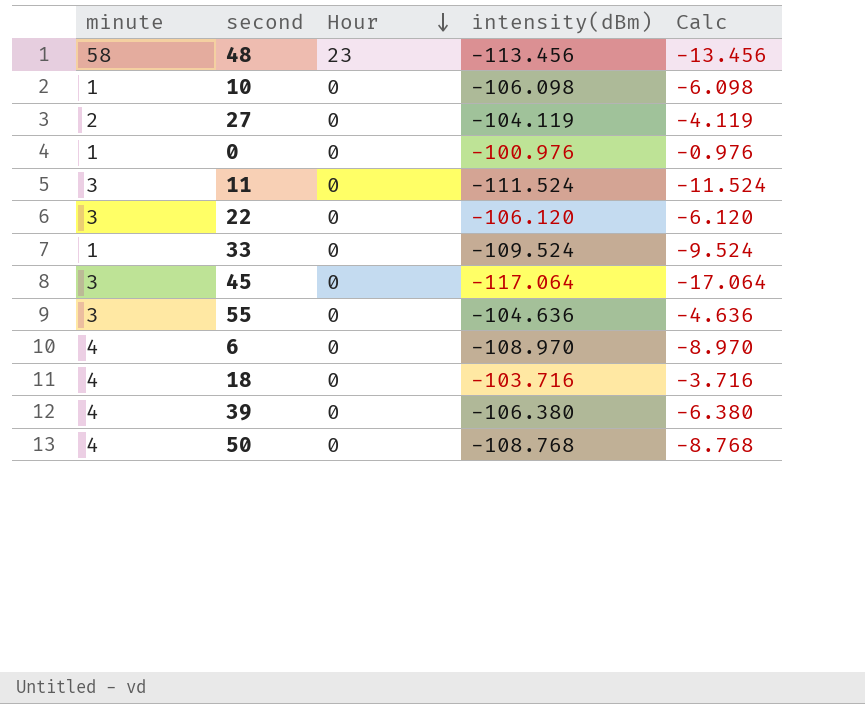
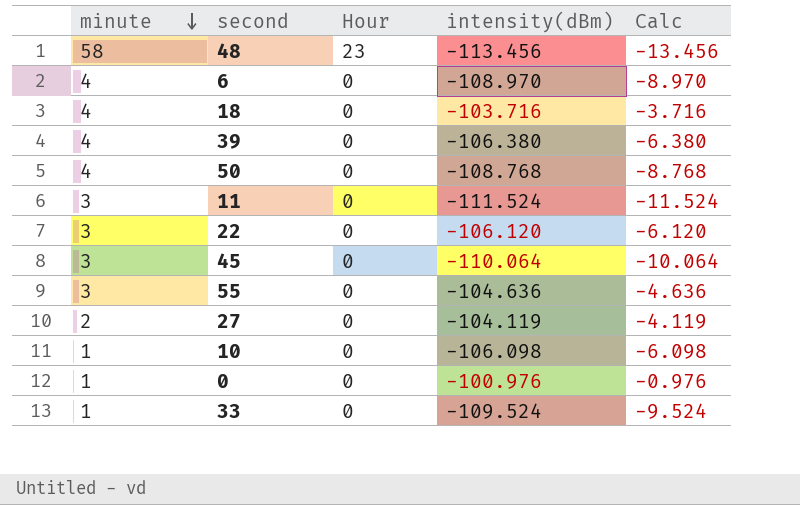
row order: Hour descending -> minute descending
45 | intensity(dBm): -117.064 -> -110.064
45 | Calc: -17.064 -> -10.064

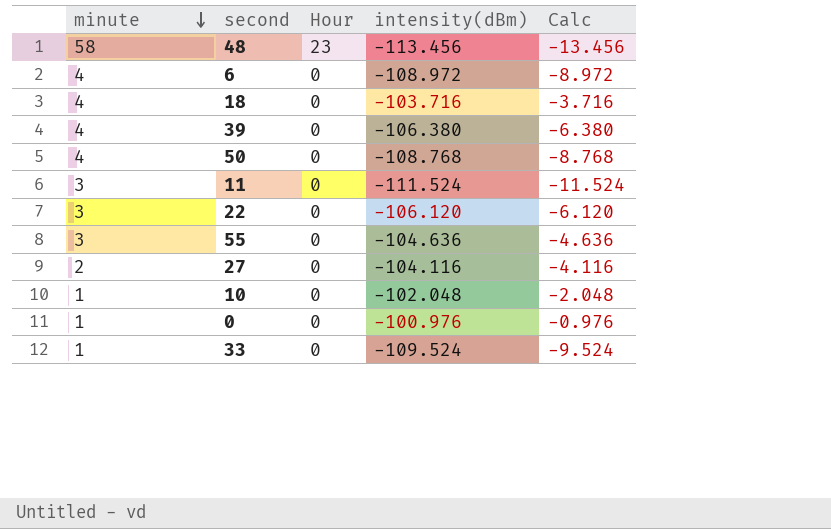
row 45: 3 | 0 | -110.064 | -10.064 -> none
6 | intensity(dBm): -108.970 -> -108.972
6 | Calc: -8.970 -> -8.972
27 | intensity(dBm): -104.119 -> -104.116
27 | Calc: -4.119 -> -4.116
10 | intensity(dBm): -106.098 -> -102.048
10 | Calc: -6.098 -> -2.048

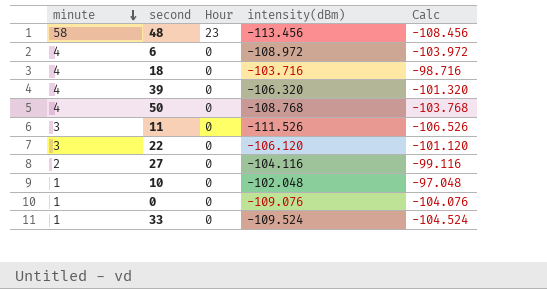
column Calc | formula: [intensity(dBm)] + 100 -> [intensity(dBm)] + 5
row 55: 3 | 0 | -104.636 | -4.636 -> none
39 | intensity(dBm): -106.380 -> -106.320
11 | intensity(dBm): -111.524 -> -111.526
0 | intensity(dBm): -100.976 -> -109.076

